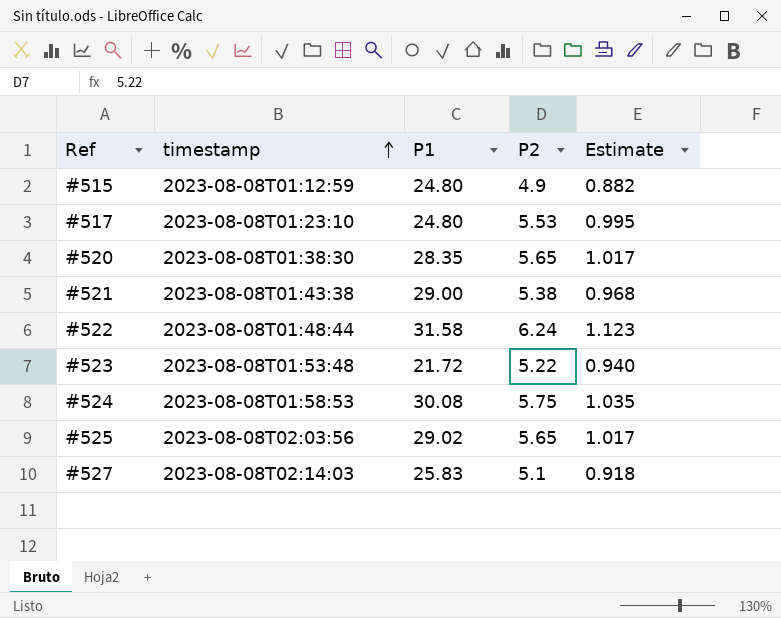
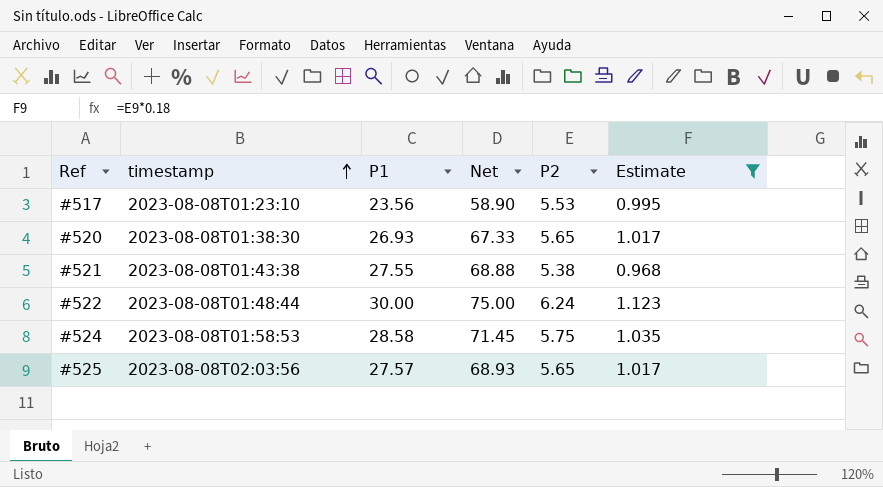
filter: none -> Estimate >= 0.968
column Net | formula: none -> [P1] * 2.5
#517 | P1: 24.80 -> 23.56
#520 | P1: 28.35 -> 26.93
#521 | P1: 29.00 -> 27.55
#522 | P1: 31.58 -> 30.00
#524 | P1: 30.08 -> 28.58
#525 | P1: 29.02 -> 27.57

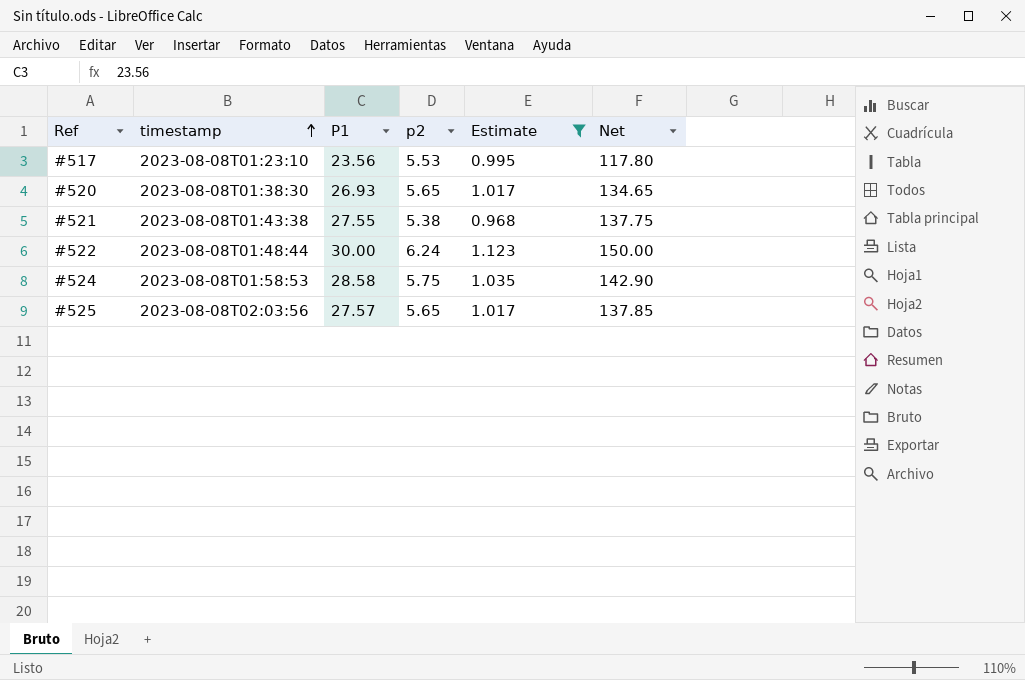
column name: P2 -> p2
column Net | formula: [P1] * 2.5 -> [P1] * 5
column Net | position: 4 -> 6

